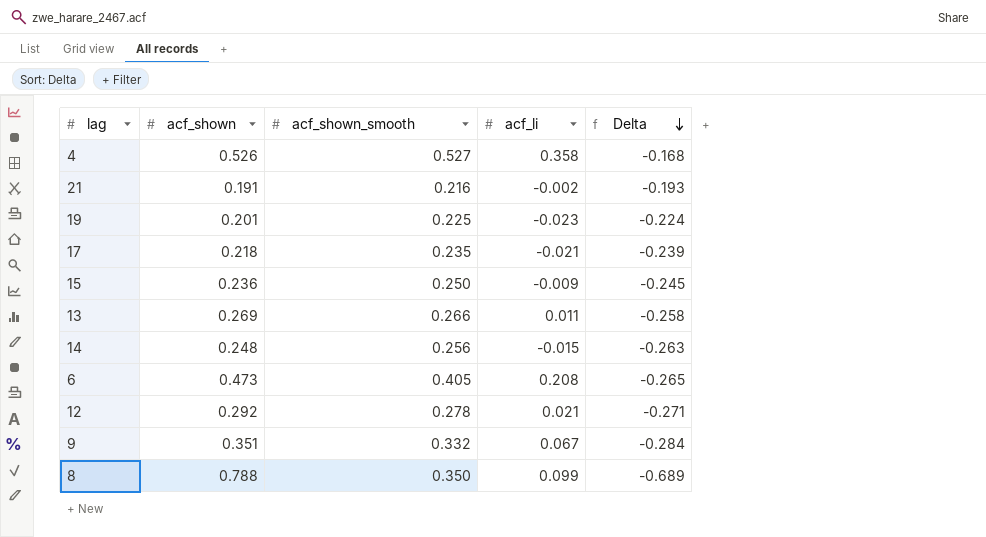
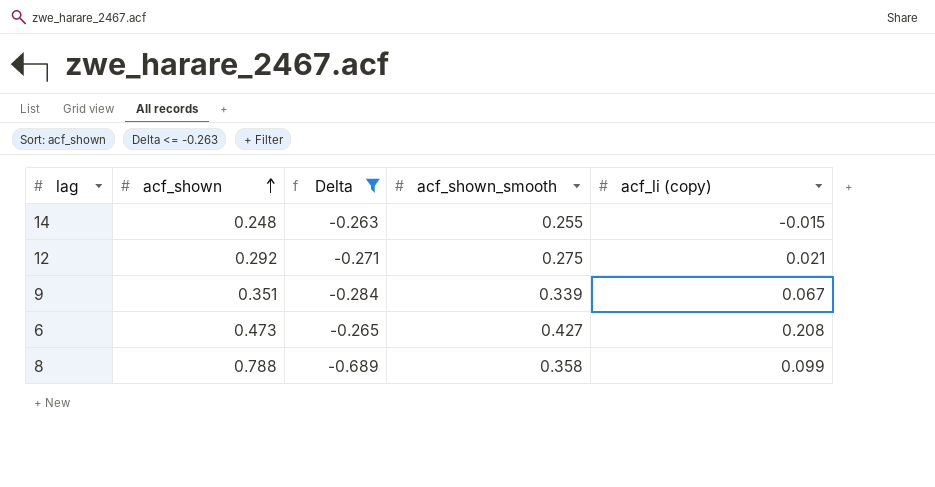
filter: none -> Delta <= -0.263
row order: Delta descending -> acf_shown ascending
column Delta | position: 5 -> 3
column name: acf_li -> acf_li (copy)
14 | acf_shown_smooth: 0.256 -> 0.255
12 | acf_shown_smooth: 0.278 -> 0.275
9 | acf_shown_smooth: 0.332 -> 0.339
6 | acf_shown_smooth: 0.405 -> 0.427
8 | acf_shown_smooth: 0.350 -> 0.358

